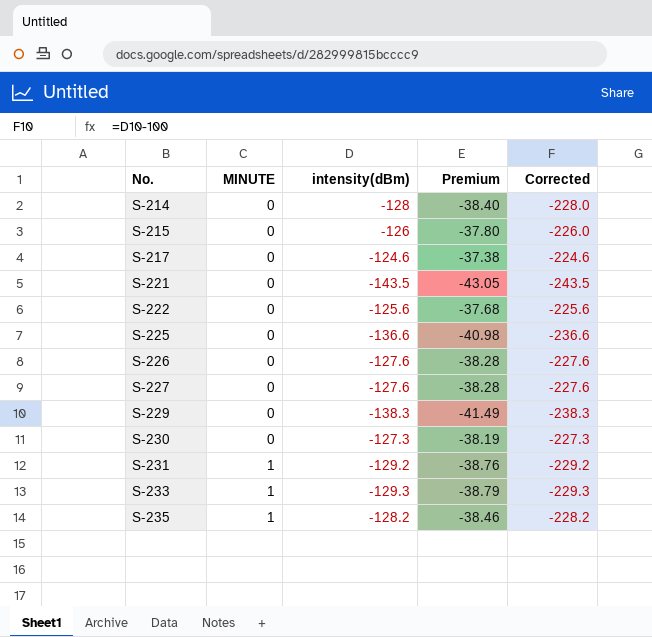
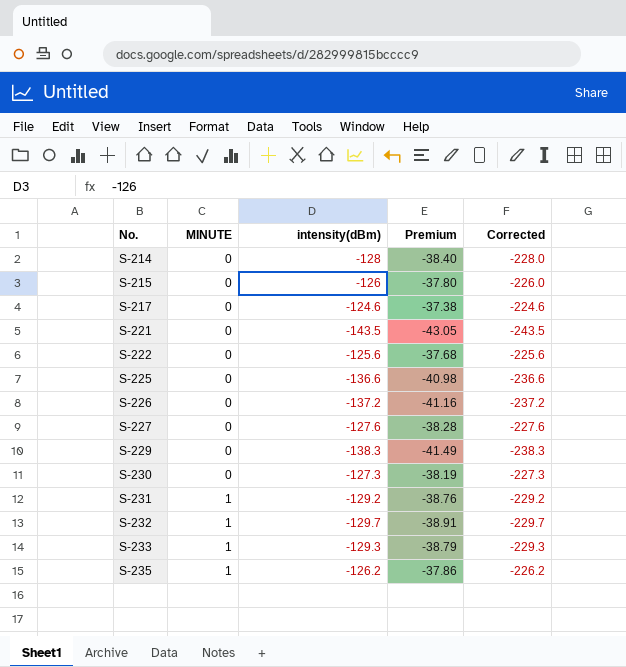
S-226 | intensity(dBm): -127.6 -> -137.2
S-226 | Premium: -38.28 -> -41.16
S-226 | Corrected: -227.6 -> -237.2
row S-232: none -> 1 | -129.7 | -38.91 | -229.7
S-235 | intensity(dBm): -128.2 -> -126.2
S-235 | Premium: -38.46 -> -37.86
S-235 | Corrected: -228.2 -> -226.2

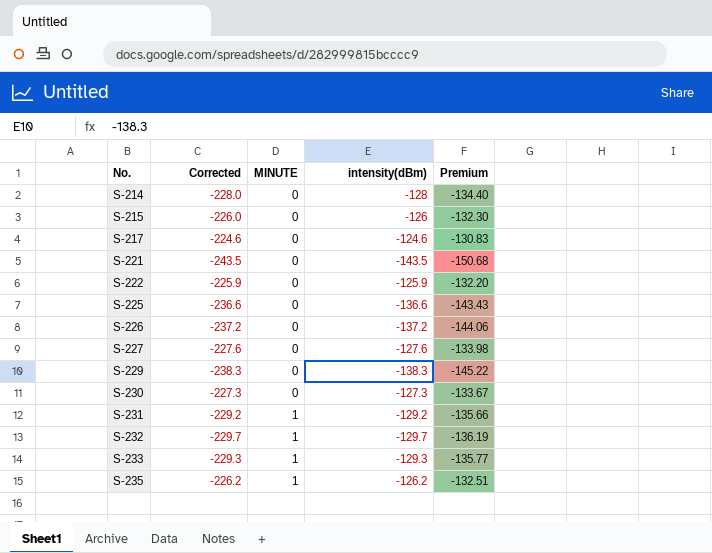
column Corrected | position: 5 -> 2
column Premium | formula: [intensity(dBm)] * 0.3 -> [intensity(dBm)] * 1.05
S-222 | Corrected: -225.6 -> -225.9
S-222 | intensity(dBm): -125.6 -> -125.9

